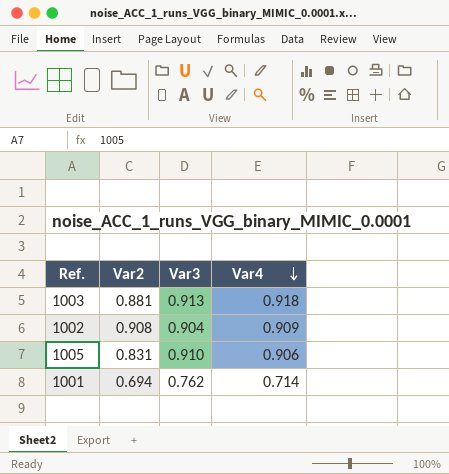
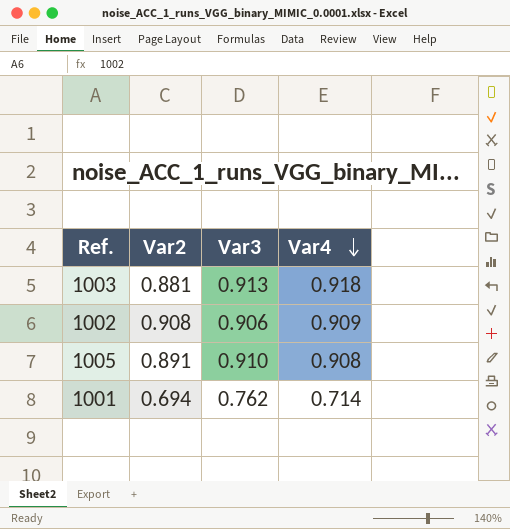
1002 | Var3: 0.904 -> 0.906
1005 | Var2: 0.831 -> 0.891
1005 | Var4: 0.906 -> 0.908

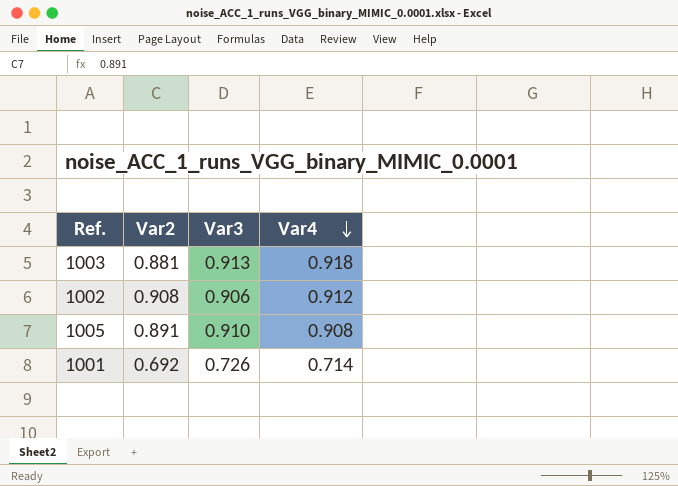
1002 | Var4: 0.909 -> 0.912
1001 | Var2: 0.694 -> 0.692
1001 | Var3: 0.762 -> 0.726

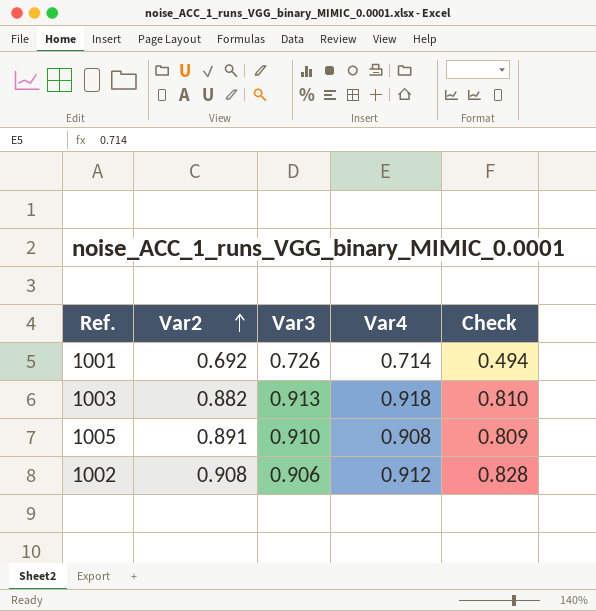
row order: Var4 descending -> Var2 ascending
column Check | formula: none -> [Var2] * [Var4]
1003 | Var2: 0.881 -> 0.882

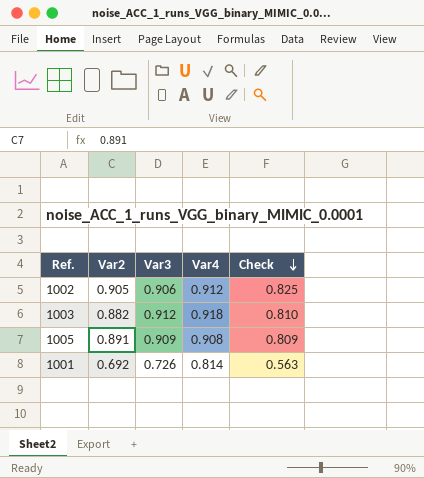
row order: Var2 ascending -> Check descending
1002 | Var2: 0.908 -> 0.905
1002 | Check: 0.828 -> 0.825
1003 | Var3: 0.913 -> 0.912
1005 | Var3: 0.910 -> 0.909
1001 | Var4: 0.714 -> 0.814
1001 | Check: 0.494 -> 0.563

